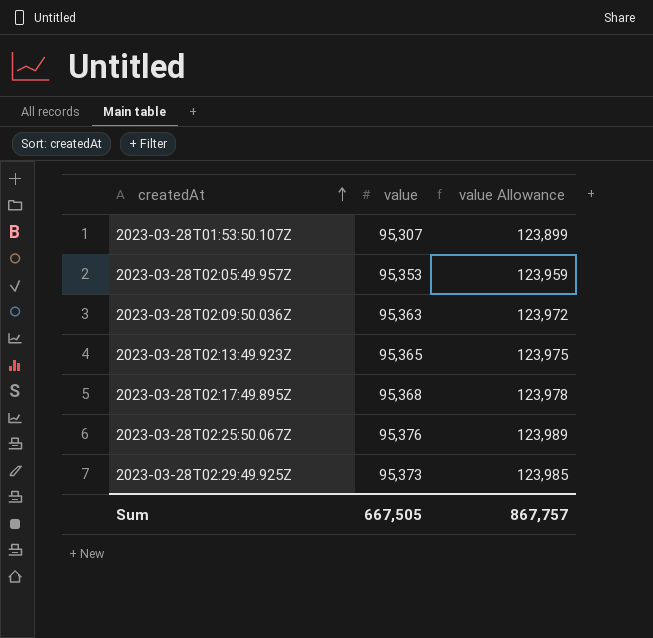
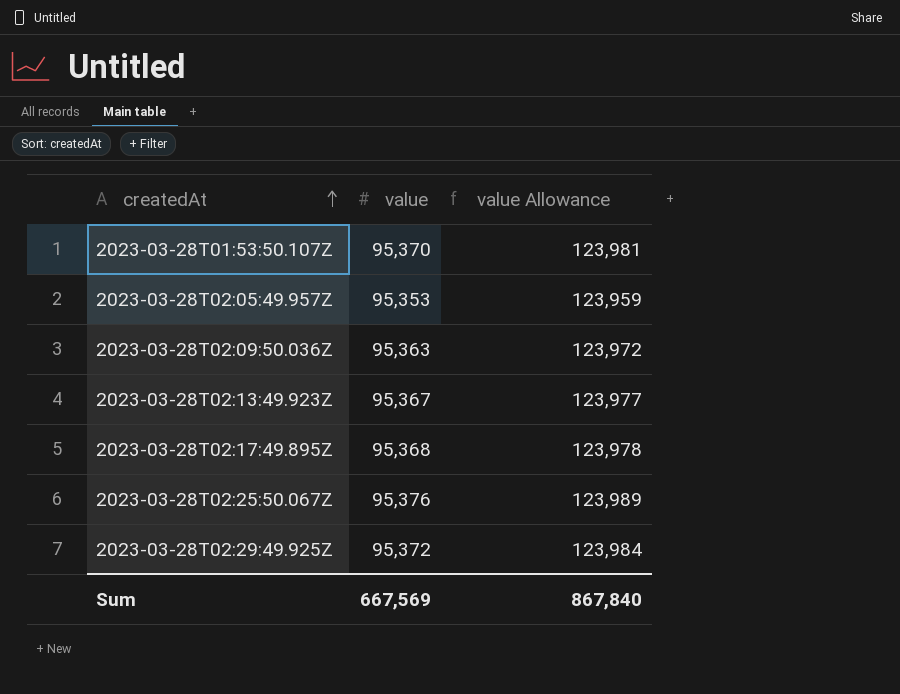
2023-03-28T01:53:50.107Z | value: 95,307 -> 95,370
2023-03-28T01:53:50.107Z | value Allowance: 123,899 -> 123,981
2023-03-28T02:13:49.923Z | value: 95,365 -> 95,367
2023-03-28T02:13:49.923Z | value Allowance: 123,975 -> 123,977
2023-03-28T02:29:49.925Z | value: 95,373 -> 95,372
2023-03-28T02:29:49.925Z | value Allowance: 123,985 -> 123,984
Sum | value: 667,505 -> 667,569
Sum | value Allowance: 867,757 -> 867,840

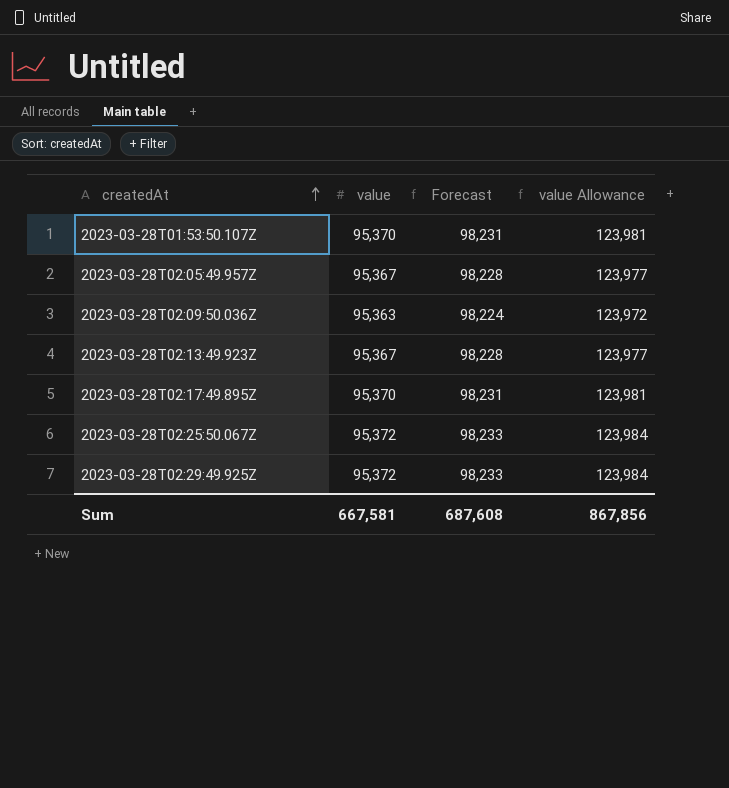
column Forecast | formula: none -> [value] * 1.03
2023-03-28T02:05:49.957Z | value: 95,353 -> 95,367
2023-03-28T02:05:49.957Z | value Allowance: 123,959 -> 123,977
2023-03-28T02:17:49.895Z | value: 95,368 -> 95,370
2023-03-28T02:17:49.895Z | value Allowance: 123,978 -> 123,981
2023-03-28T02:25:50.067Z | value: 95,376 -> 95,372
2023-03-28T02:25:50.067Z | value Allowance: 123,989 -> 123,984
Sum | value: 667,569 -> 667,581
Sum | value Allowance: 867,840 -> 867,856

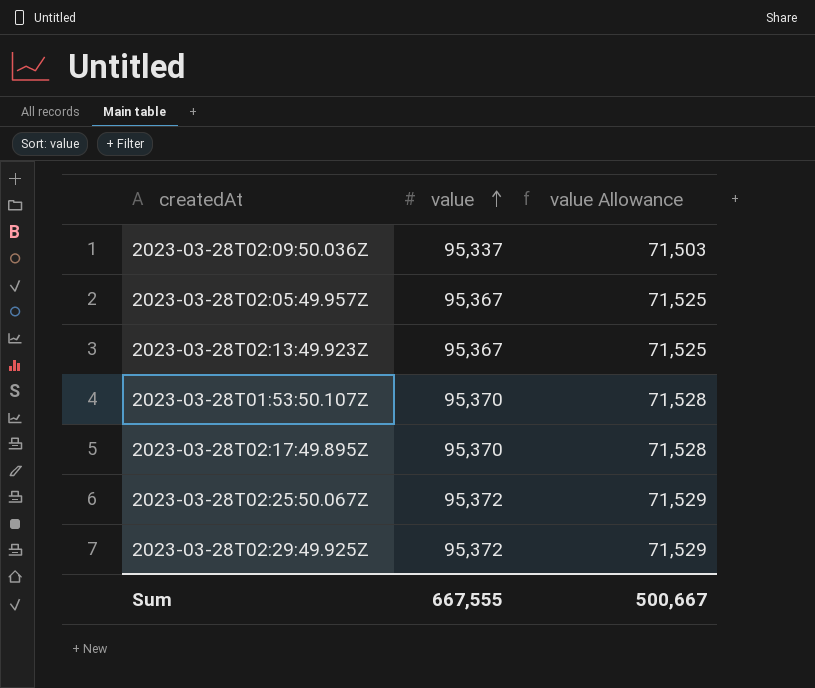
row order: createdAt ascending -> value ascending
column Forecast | formula: [value] * 1.03 -> none
column value Allowance | formula: [value] * 1.3 -> [value] * 0.75
2023-03-28T02:09:50.036Z | value: 95,363 -> 95,337
Sum | value: 667,581 -> 667,555
Sum | value Allowance: 867,856 -> 500,667

